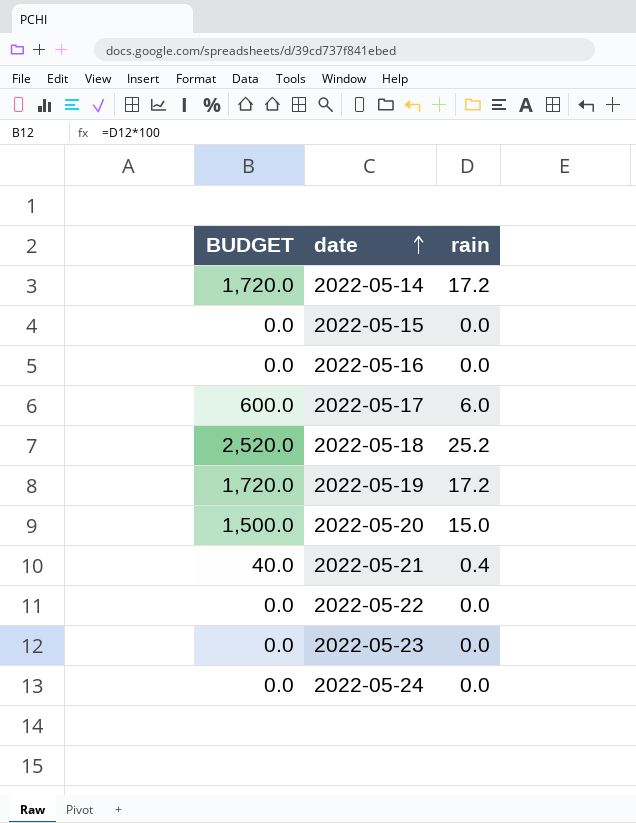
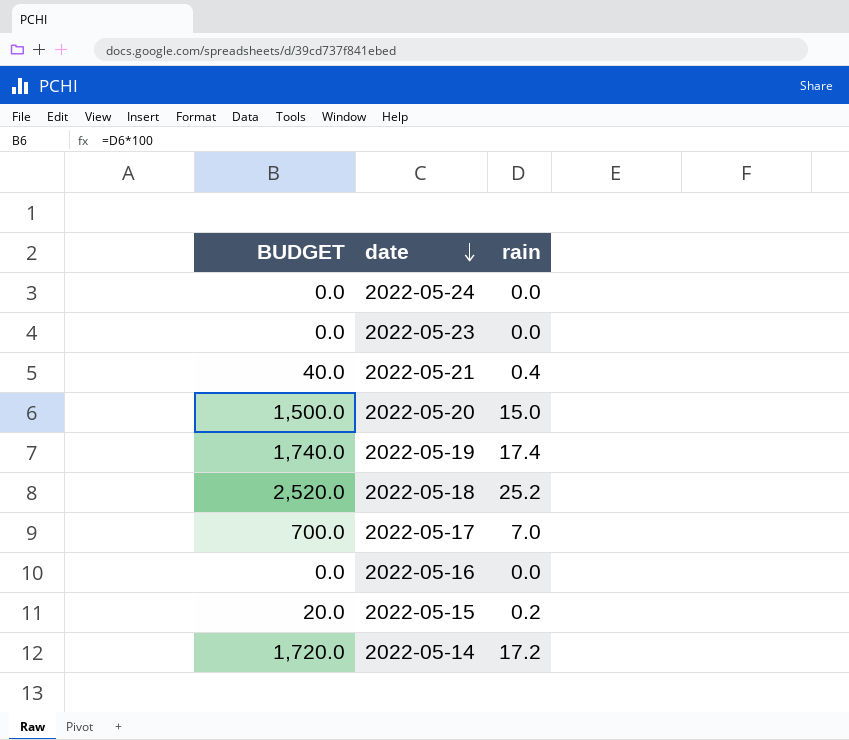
row order: date ascending -> date descending
row 2022-05-22: 0.0 | 0.0 -> none
2022-05-19 | BUDGET: 1,720.0 -> 1,740.0
2022-05-19 | rain: 17.2 -> 17.4
2022-05-17 | BUDGET: 600.0 -> 700.0
2022-05-17 | rain: 6.0 -> 7.0
2022-05-15 | BUDGET: 0.0 -> 20.0
2022-05-15 | rain: 0.0 -> 0.2

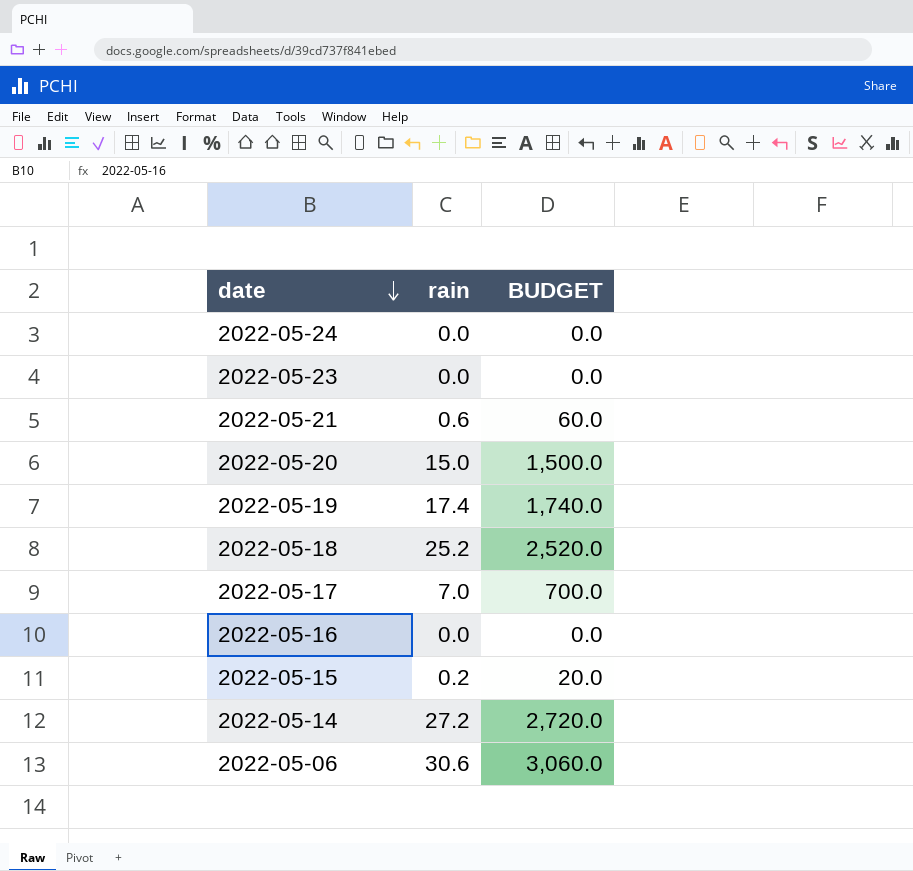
column BUDGET | position: 1 -> 3
2022-05-21 | rain: 0.4 -> 0.6
2022-05-21 | BUDGET: 40.0 -> 60.0
2022-05-14 | rain: 17.2 -> 27.2
2022-05-14 | BUDGET: 1,720.0 -> 2,720.0
row 2022-05-06: none -> 30.6 | 3,060.0

